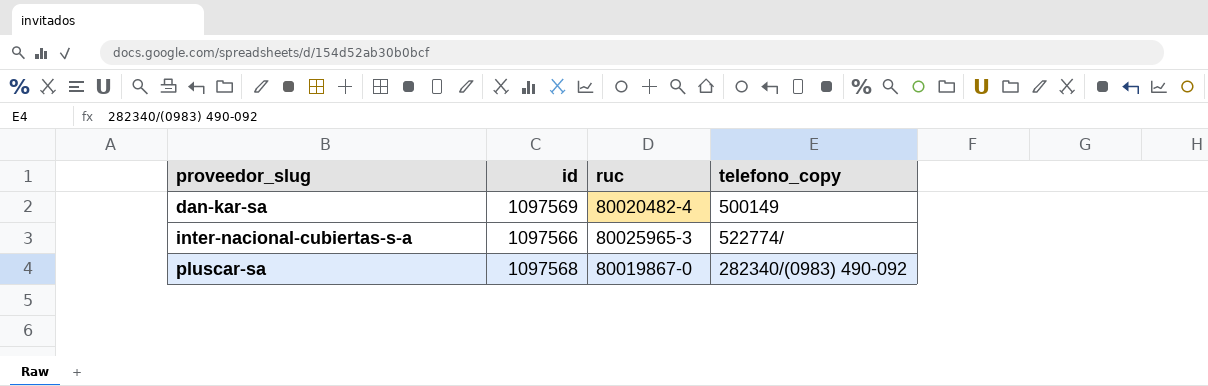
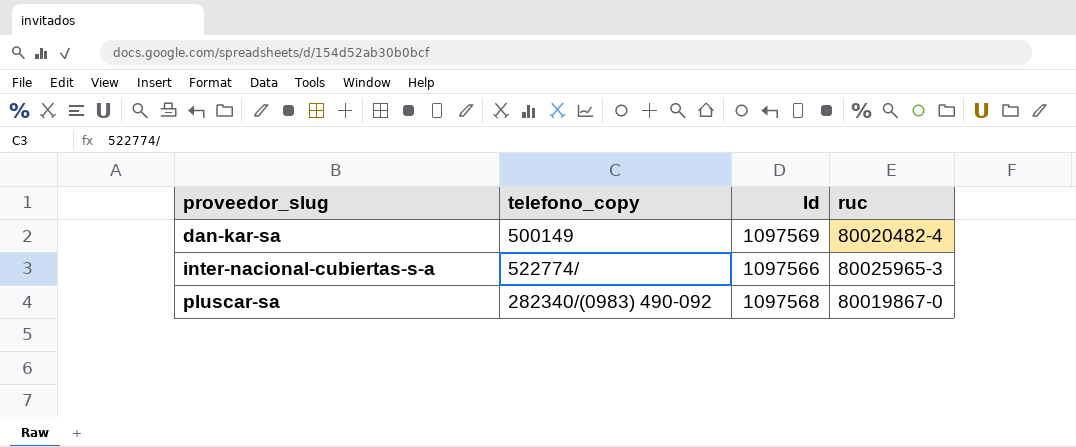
column telefono_copy | position: 4 -> 2
column name: id -> Id

